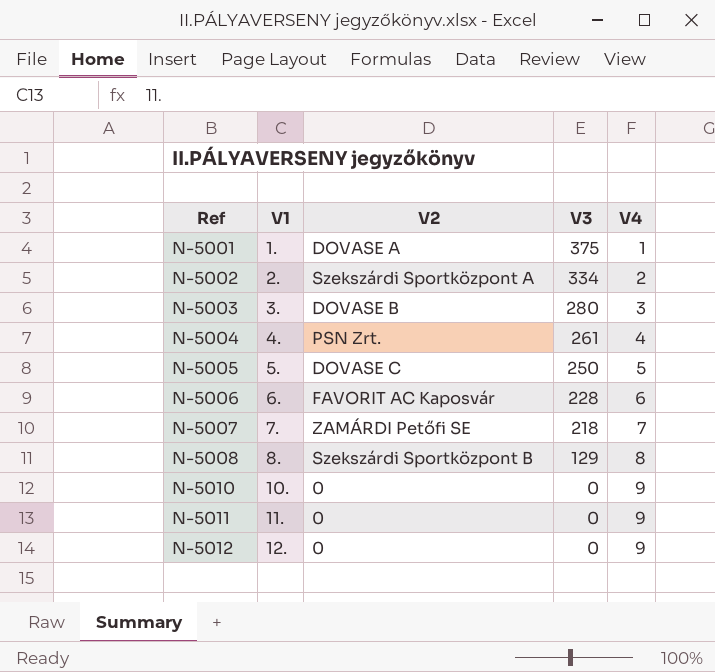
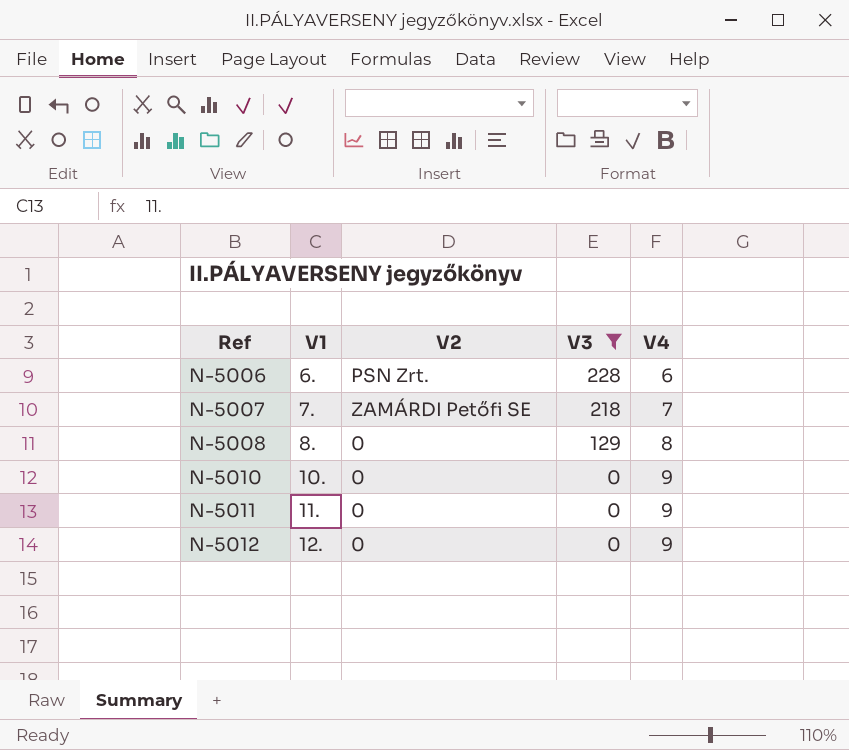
filter: none -> V3 <= 228
N-5006 | V2: FAVORIT AC Kaposvár -> PSN Zrt.
N-5008 | V2: Szekszárdi Sportközpont B -> 0

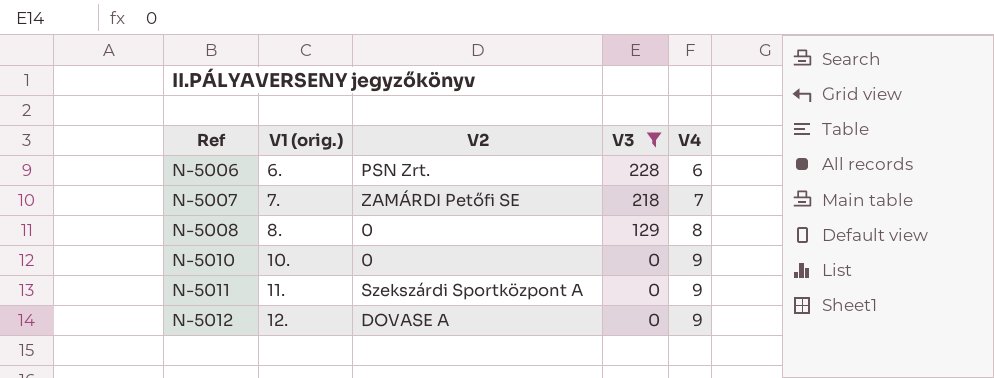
column name: V1 -> V1 (orig.)
N-5011 | V2: 0 -> Szekszárdi Sportközpont A
N-5012 | V2: 0 -> DOVASE A

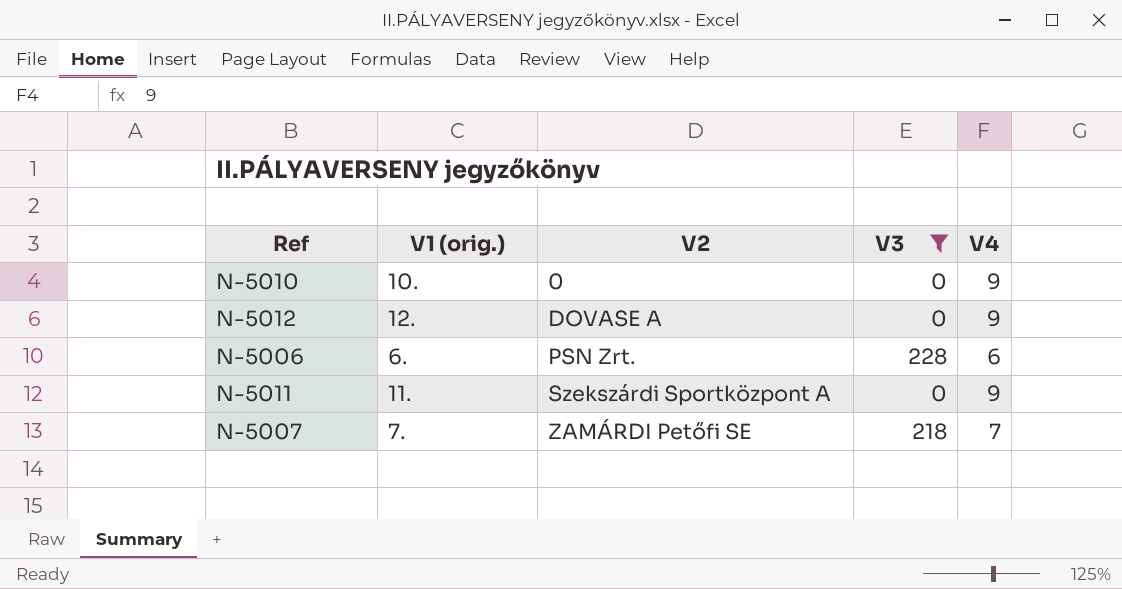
row order: Ref ascending -> V2 ascending
row N-5008: 8. | 0 | 129 | 8 -> none

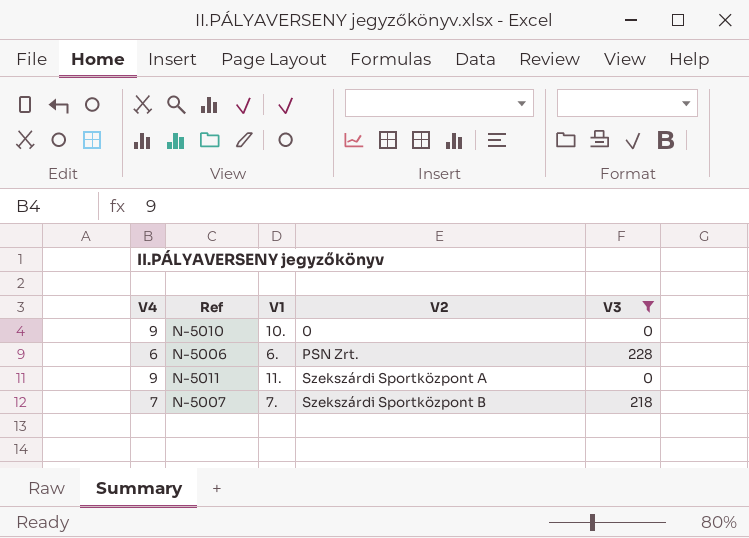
column V4 | position: 5 -> 1
column name: V1 (orig.) -> V1
row N-5012: 12. | DOVASE A | 0 | 9 -> none
N-5007 | V2: ZAMÁRDI Petőfi SE -> Szekszárdi Sportközpont B

